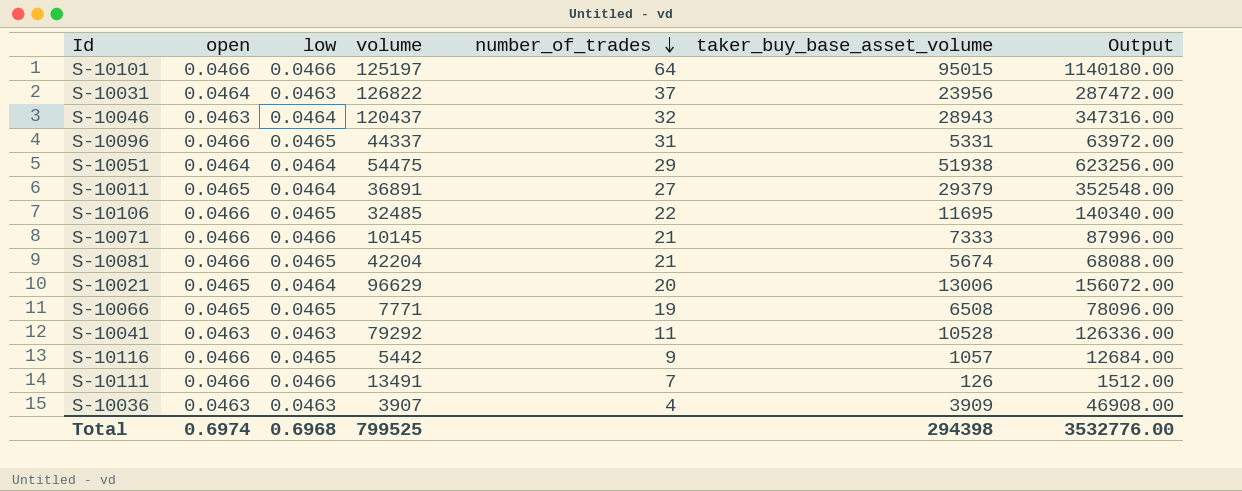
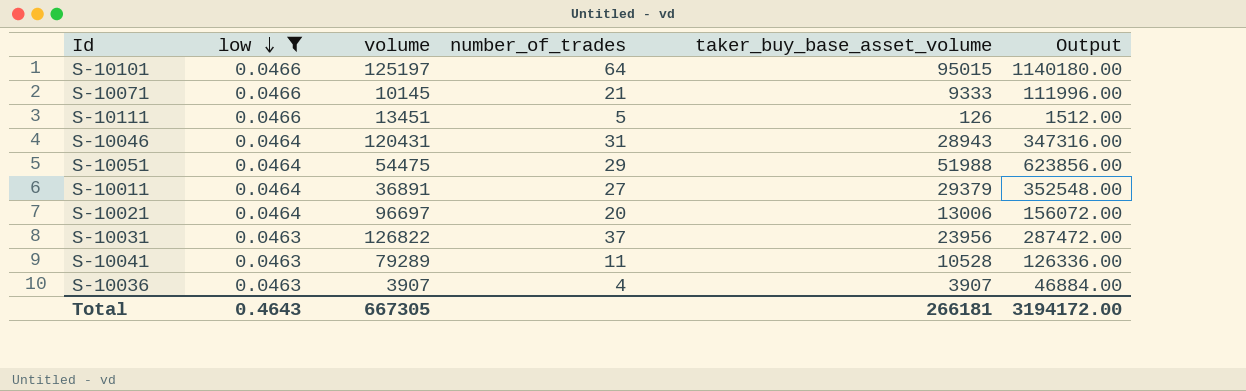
filter: none -> low != 0.0465
row order: number_of_trades descending -> low descending
column open | position: 2 -> none
S-10071 | taker_buy_base_asset_volume: 7333 -> 9333
S-10071 | Output: 87996.00 -> 111996.00
S-10111 | volume: 13491 -> 13451
S-10111 | number_of_trades: 7 -> 5
S-10046 | volume: 120437 -> 120431
S-10046 | number_of_trades: 32 -> 31
S-10051 | taker_buy_base_asset_volume: 51938 -> 51988
S-10051 | Output: 623256.00 -> 623856.00
S-10021 | volume: 96629 -> 96697
S-10041 | volume: 79292 -> 79289
S-10036 | taker_buy_base_asset_volume: 3909 -> 3907
S-10036 | Output: 46908.00 -> 46884.00
Total | low: 0.6968 -> 0.4643
Total | volume: 799525 -> 667305
Total | taker_buy_base_asset_volume: 294398 -> 266181
Total | Output: 3532776.00 -> 3194172.00

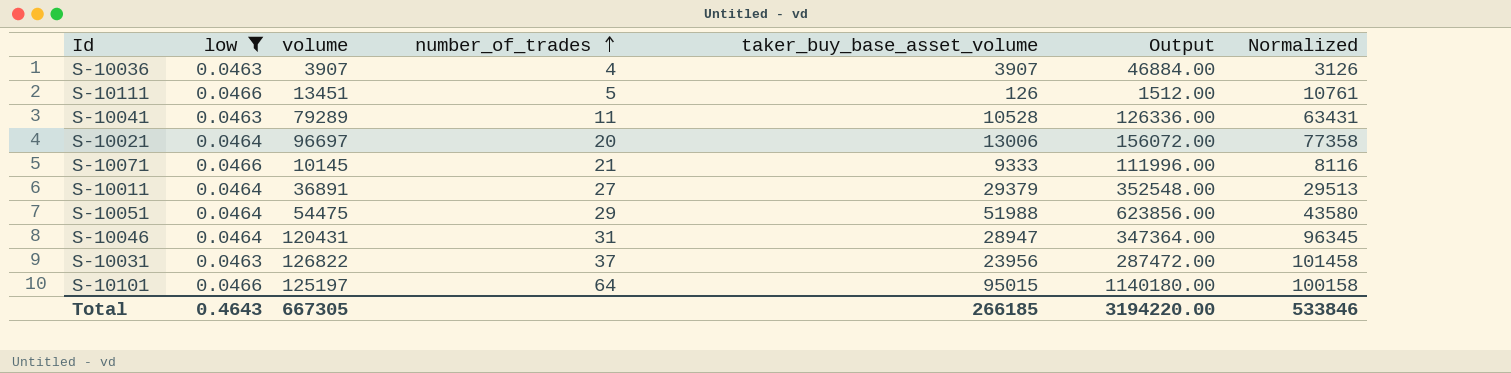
row order: low descending -> number_of_trades ascending
column Normalized | formula: none -> [volume] * 0.8
S-10046 | taker_buy_base_asset_volume: 28943 -> 28947
S-10046 | Output: 347316.00 -> 347364.00
Total | taker_buy_base_asset_volume: 266181 -> 266185
Total | Output: 3194172.00 -> 3194220.00

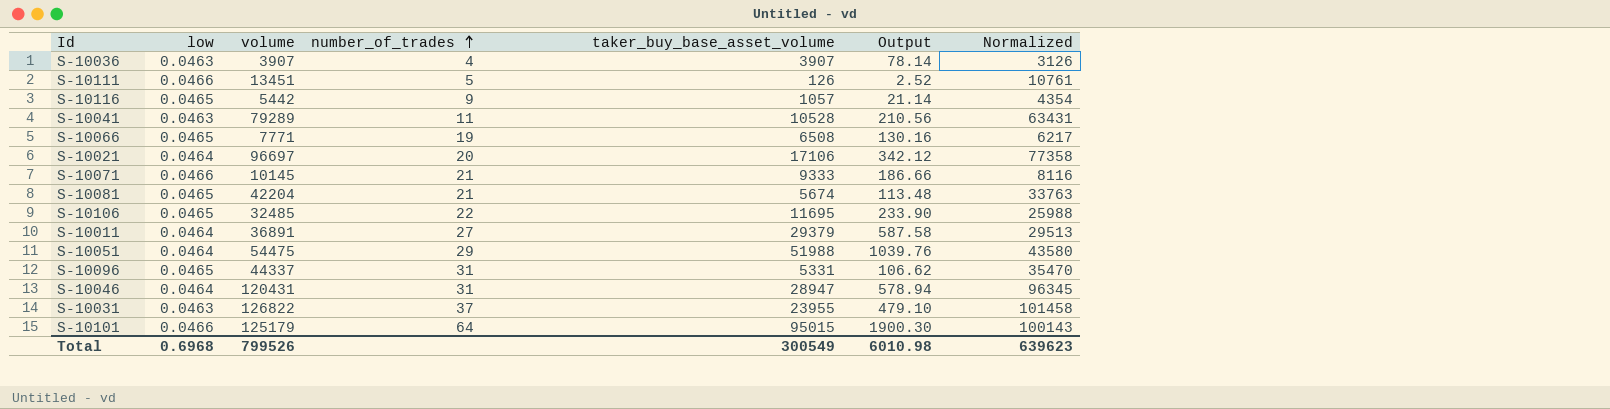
filter: low != 0.0465 -> none
column Output | formula: [taker_buy_base_asset_volume] * 12 -> [taker_buy_base_asset_volume] * 0.02
S-10021 | taker_buy_base_asset_volume: 13006 -> 17106
S-10031 | taker_buy_base_asset_volume: 23956 -> 23955
S-10101 | volume: 125197 -> 125179
S-10101 | Normalized: 100158 -> 100143
Total | low: 0.4643 -> 0.6968
Total | volume: 667305 -> 799526
Total | taker_buy_base_asset_volume: 266185 -> 300549
Total | Output: 3194220.00 -> 6010.98
Total | Normalized: 533846 -> 639623

